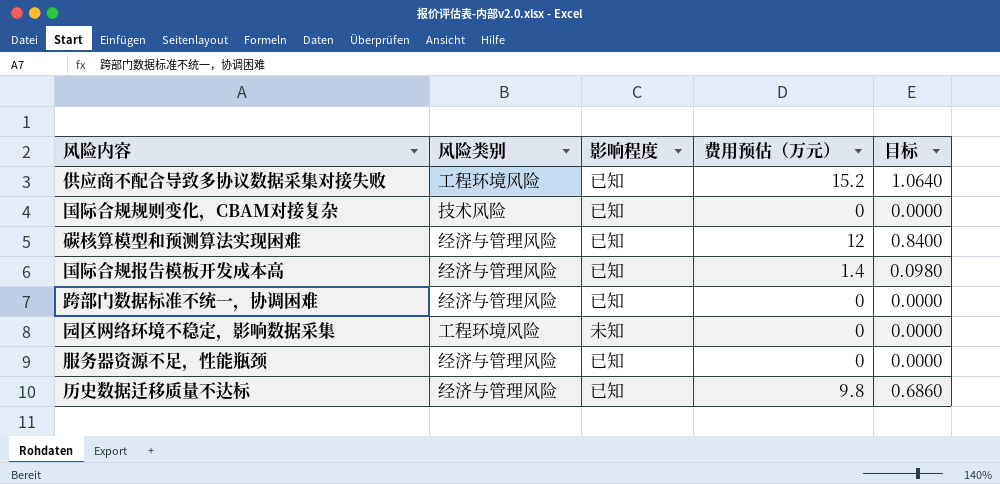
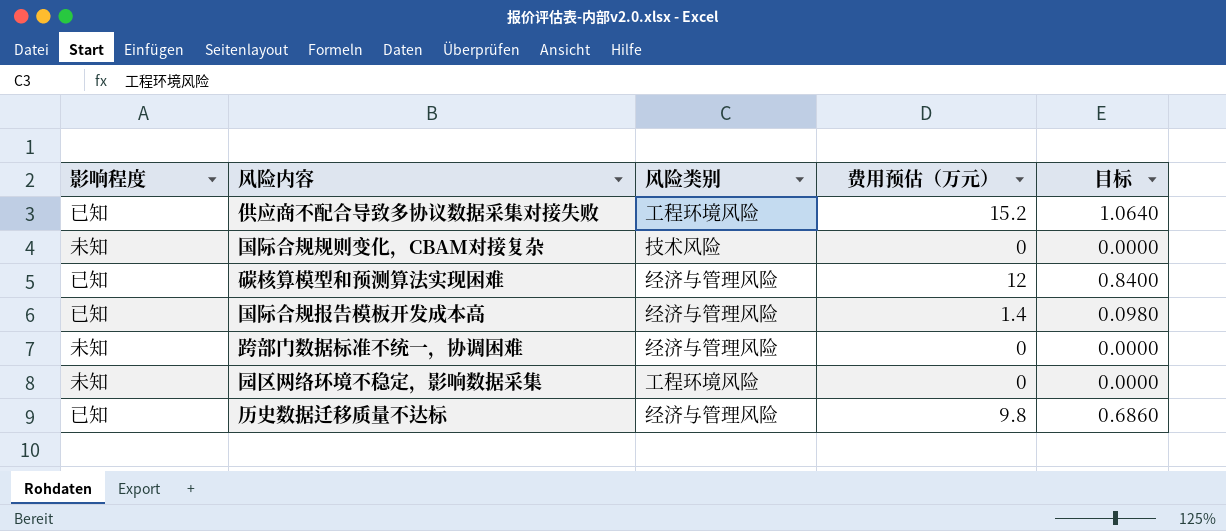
column 影响程度 | position: 3 -> 1
row 服务器资源不足，性能瓶颈: 经济与管理风险 | 已知 | 0 | 0.0000 -> none
国际合规规则变化，CBAM对接复杂 | 影响程度: 已知 -> 未知
跨部门数据标准不统一，协调困难 | 影响程度: 已知 -> 未知

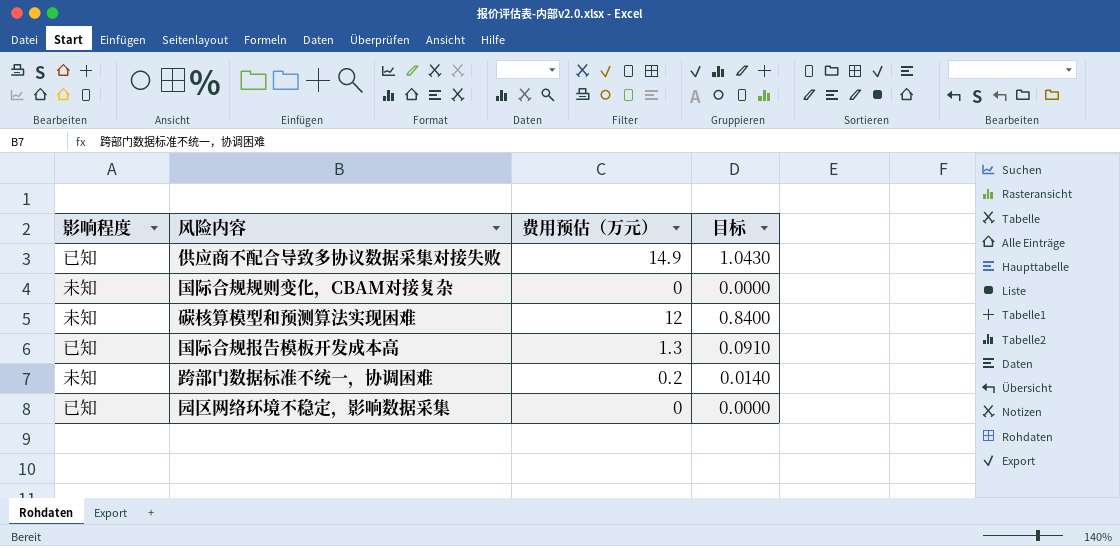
column 风险类别 | position: 3 -> none
row 历史数据迁移质量不达标: 已知 | 经济与管理风险 | 9.8 | 0.6860 -> none
供应商不配合导致多协议数据采集对接失败 | 费用预估（万元）: 15.2 -> 14.9
供应商不配合导致多协议数据采集对接失败 | 目标: 1.0640 -> 1.0430
碳核算模型和预测算法实现困难 | 影响程度: 已知 -> 未知
国际合规报告模板开发成本高 | 费用预估（万元）: 1.4 -> 1.3
国际合规报告模板开发成本高 | 目标: 0.0980 -> 0.0910
跨部门数据标准不统一，协调困难 | 费用预估（万元）: 0 -> 0.2
跨部门数据标准不统一，协调困难 | 目标: 0.0000 -> 0.0140
园区网络环境不稳定，影响数据采集 | 影响程度: 未知 -> 已知

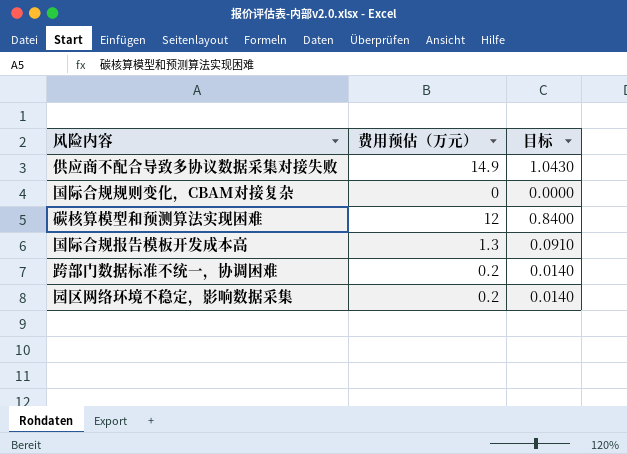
column 影响程度 | position: 1 -> none
园区网络环境不稳定，影响数据采集 | 费用预估（万元）: 0 -> 0.2
园区网络环境不稳定，影响数据采集 | 目标: 0.0000 -> 0.0140

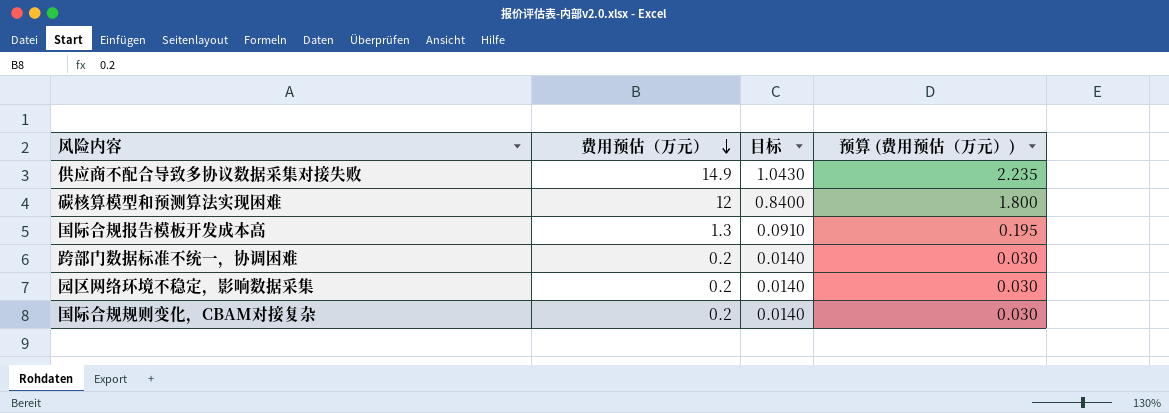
row order: none -> 费用预估（万元） descending
column 预算 (费用预估（万元）) | formula: none -> [费用预估（万元）] * 0.15
国际合规规则变化，CBAM对接复杂 | 费用预估（万元）: 0 -> 0.2
国际合规规则变化，CBAM对接复杂 | 目标: 0.0000 -> 0.0140

